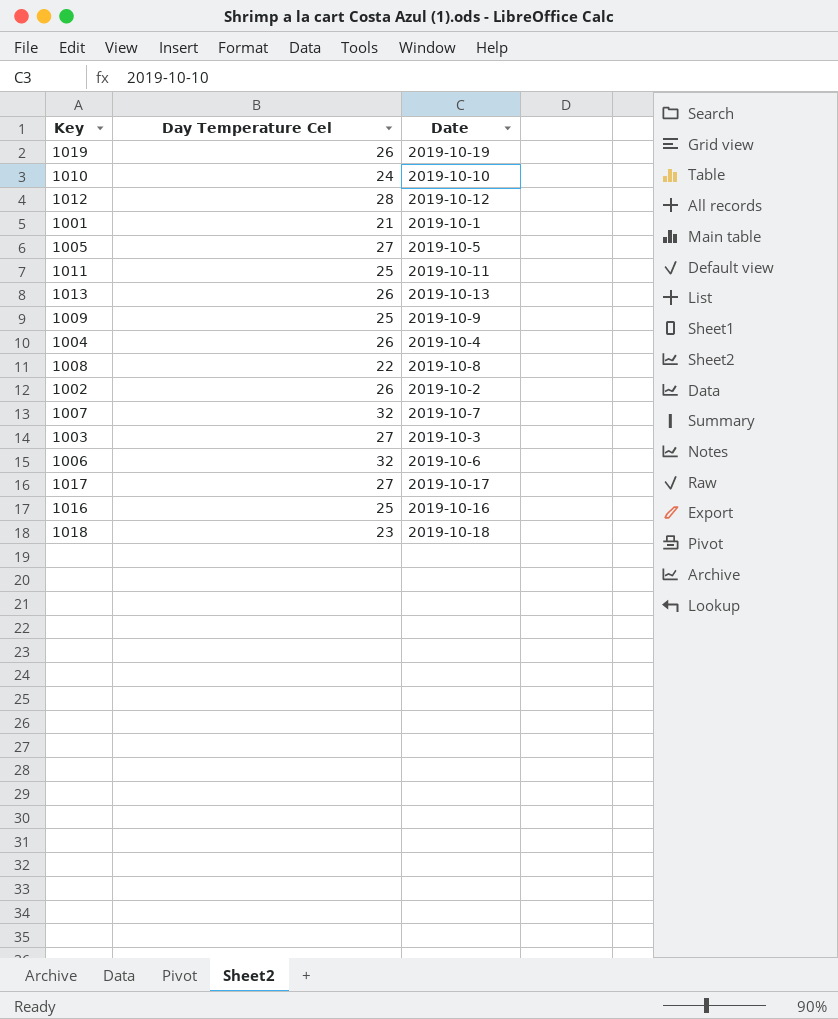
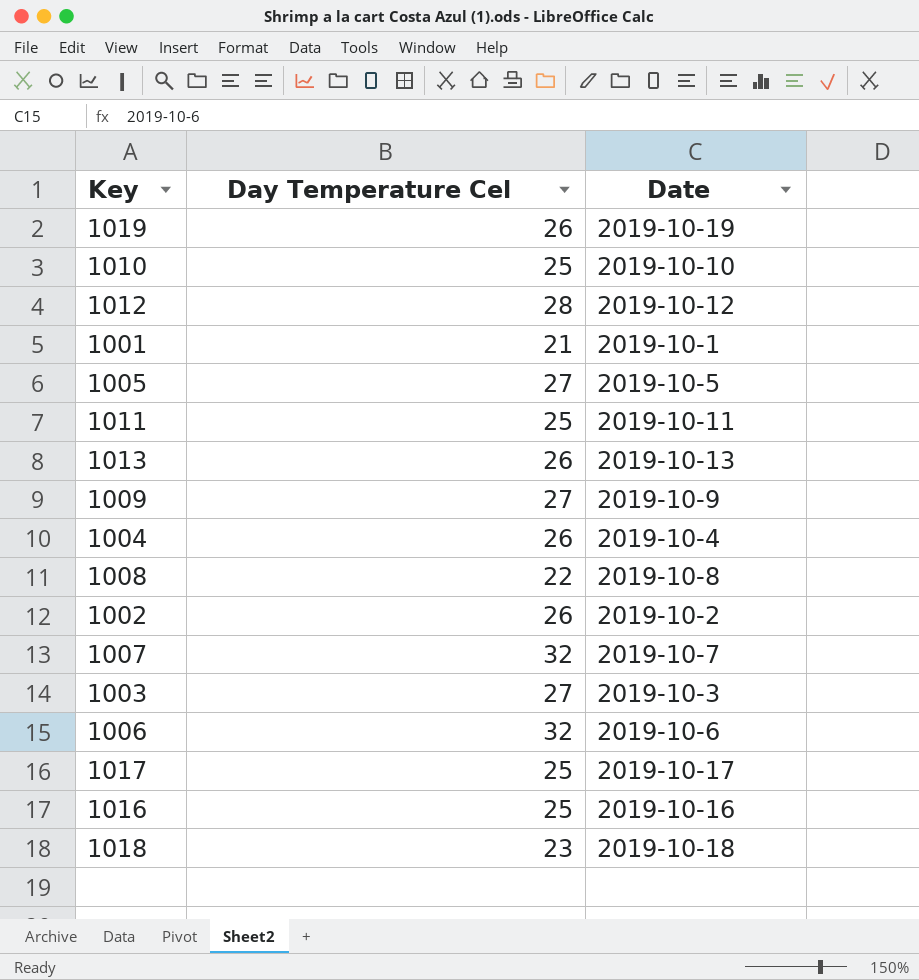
1010 | Day Temperature Cel: 24 -> 25
1009 | Day Temperature Cel: 25 -> 27
1017 | Day Temperature Cel: 27 -> 25

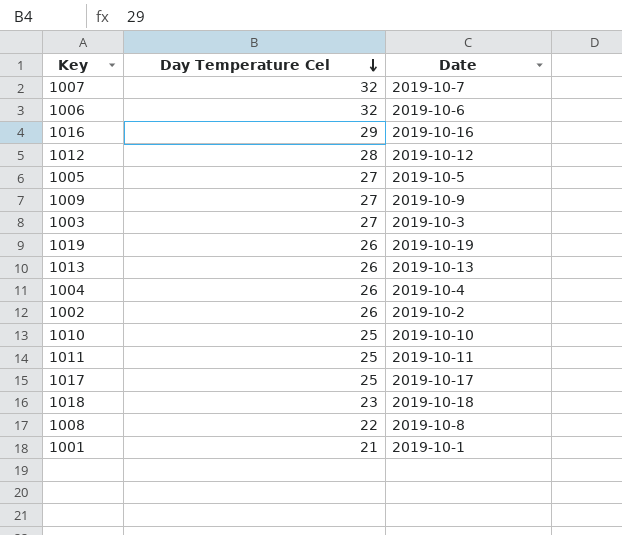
row order: none -> Day Temperature Cel descending
1016 | Day Temperature Cel: 25 -> 29

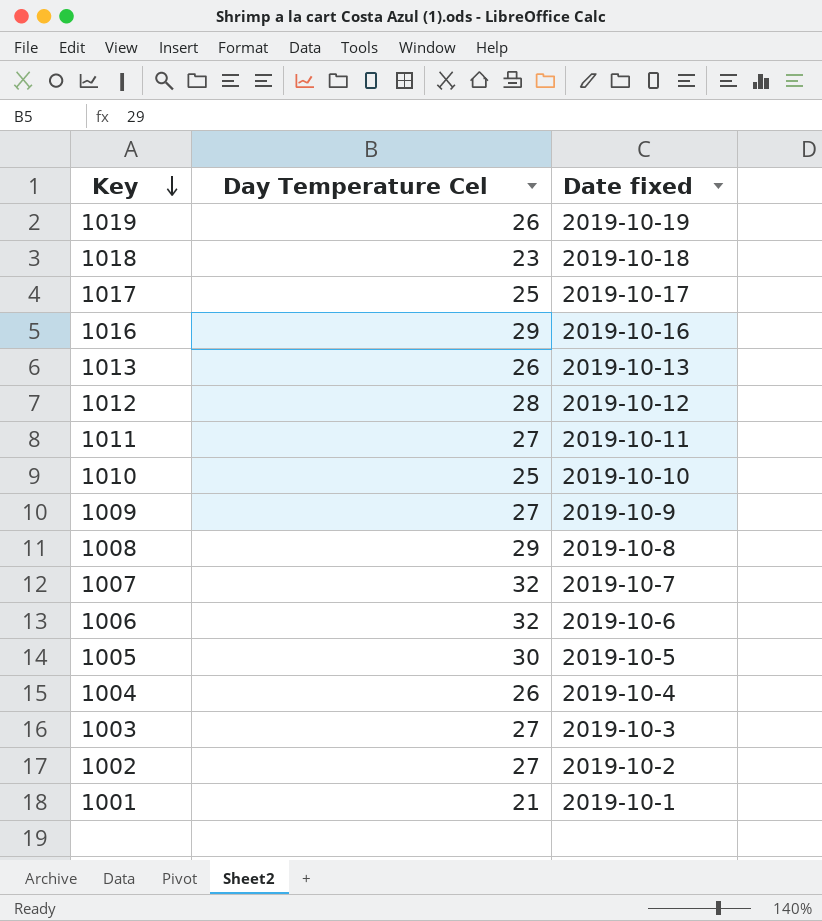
row order: Day Temperature Cel descending -> Key descending
column name: Date -> Date fixed
1011 | Day Temperature Cel: 25 -> 27
1008 | Day Temperature Cel: 22 -> 29
1005 | Day Temperature Cel: 27 -> 30
1002 | Day Temperature Cel: 26 -> 27

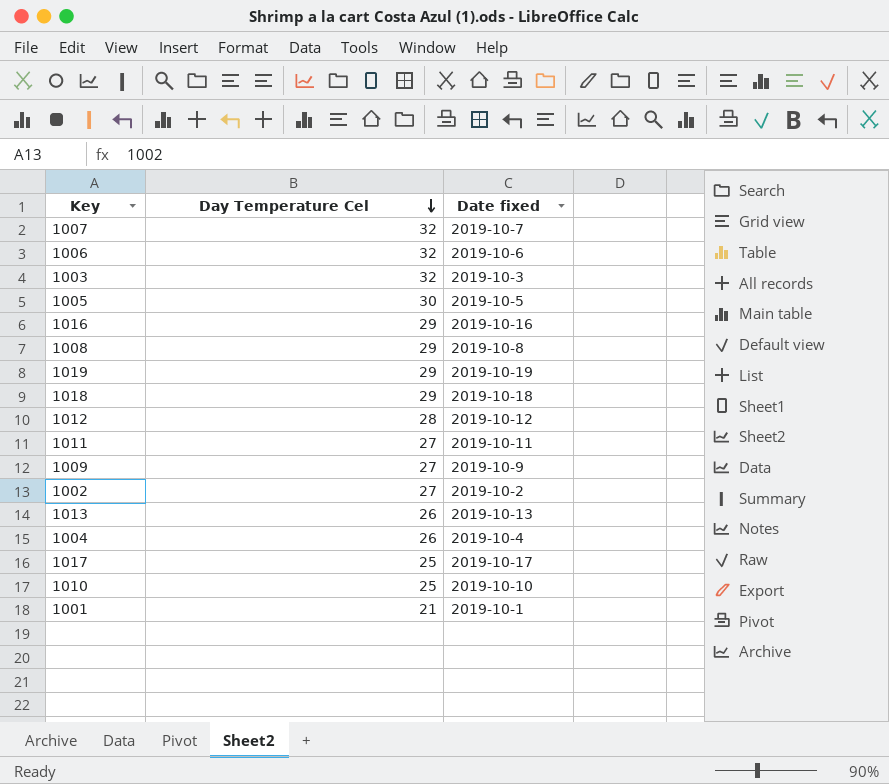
row order: Key descending -> Day Temperature Cel descending
1003 | Day Temperature Cel: 27 -> 32
1019 | Day Temperature Cel: 26 -> 29
1018 | Day Temperature Cel: 23 -> 29

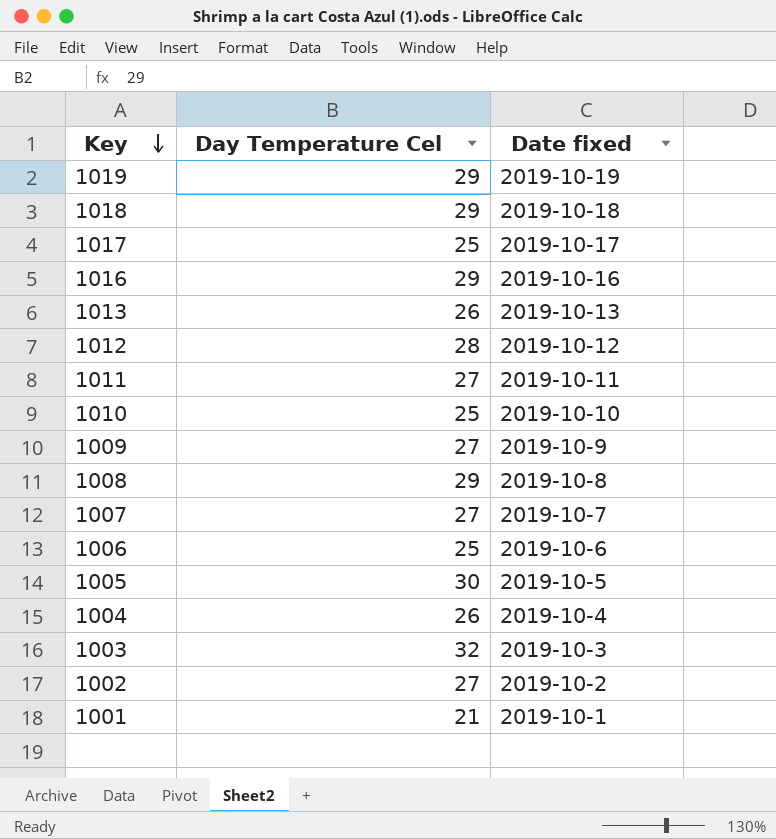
row order: Day Temperature Cel descending -> Key descending
1007 | Day Temperature Cel: 32 -> 27
1006 | Day Temperature Cel: 32 -> 25

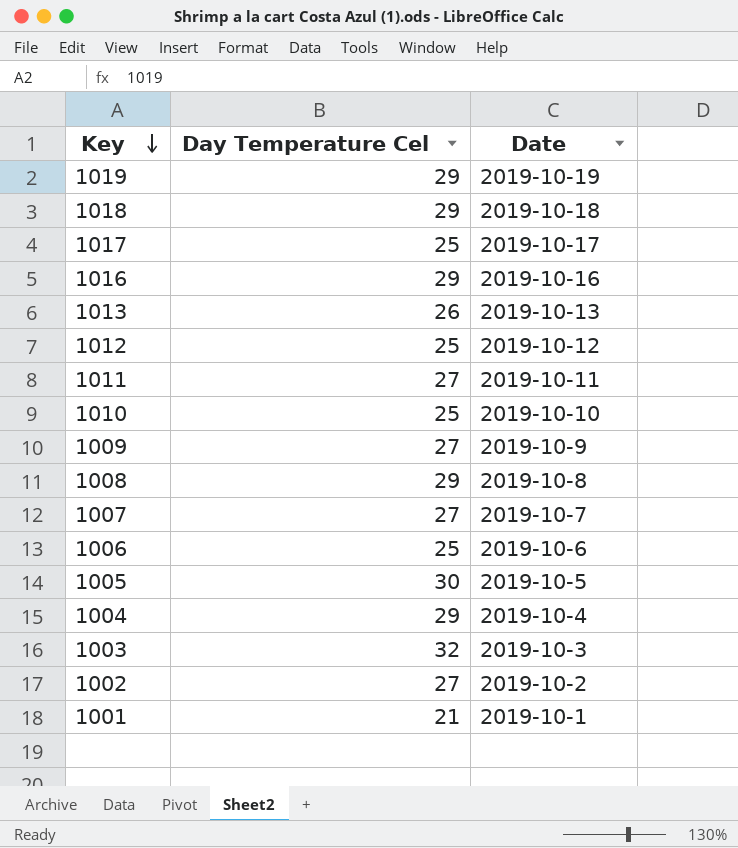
column name: Date fixed -> Date
1012 | Day Temperature Cel: 28 -> 25
1004 | Day Temperature Cel: 26 -> 29

